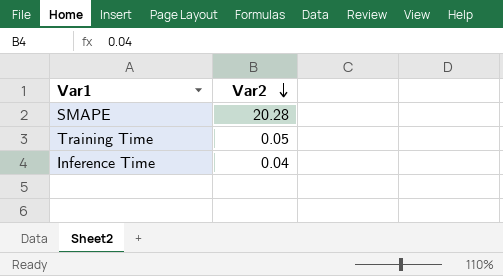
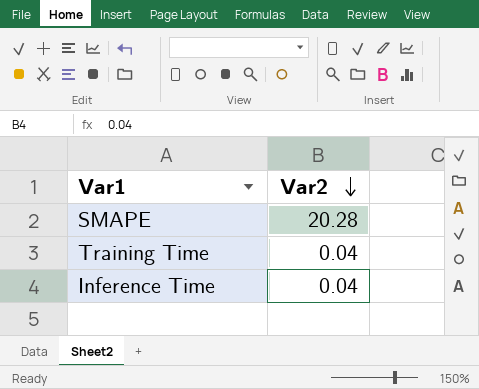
Training Time | Var2: 0.05 -> 0.04

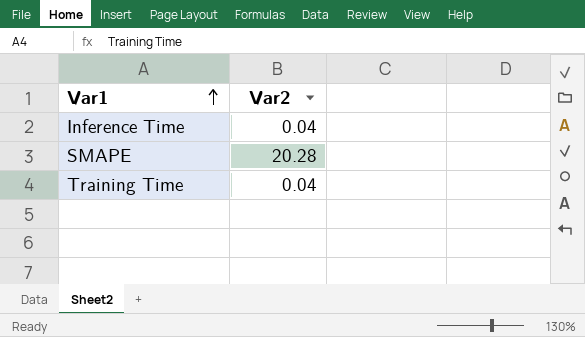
row order: Var2 descending -> Var1 ascending

